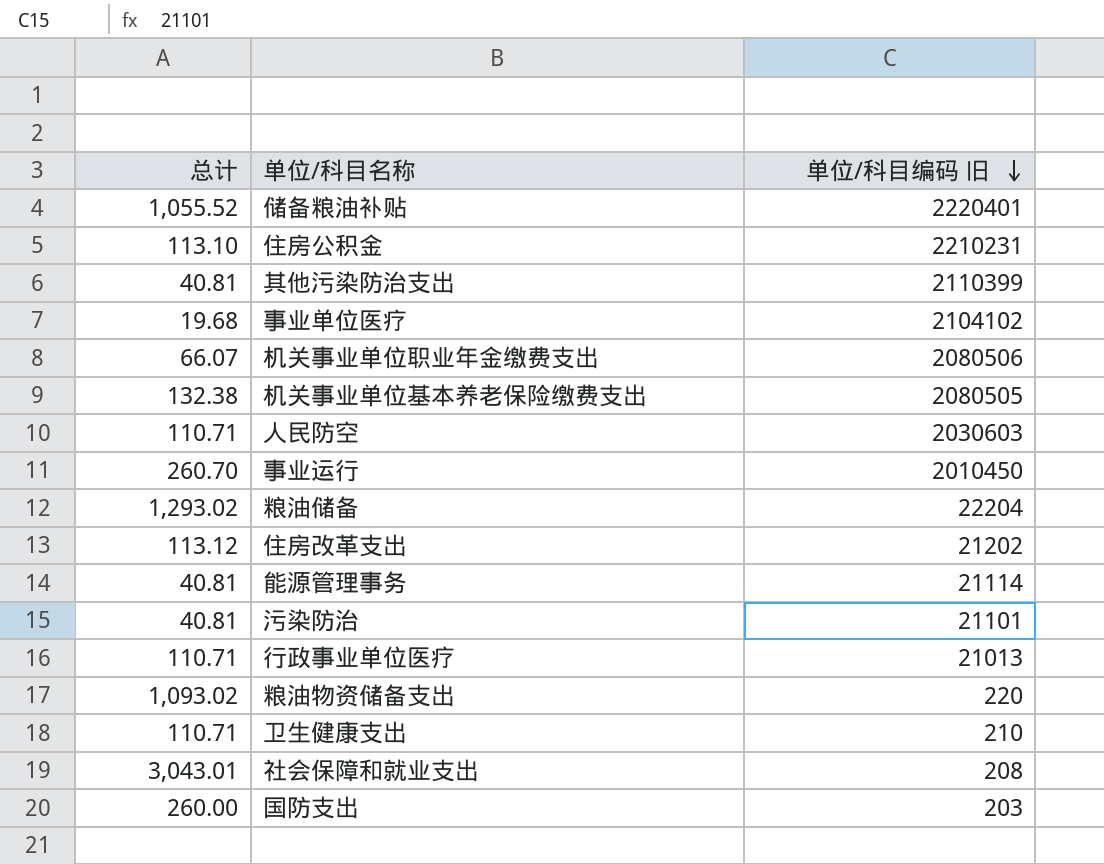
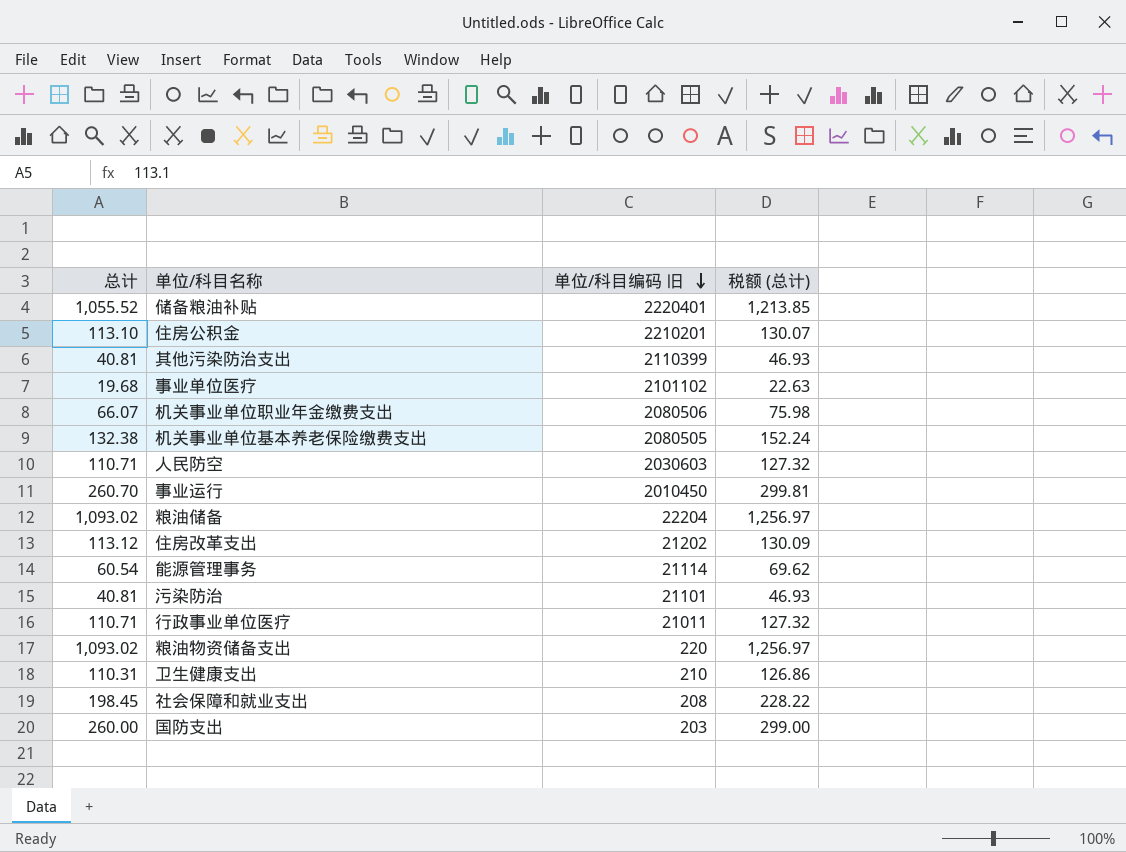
column 税额 (总计) | formula: none -> [总计] * 1.15
住房公积金 | 单位/科目编码 旧: 2210231 -> 2210201
事业单位医疗 | 单位/科目编码 旧: 2104102 -> 2101102
粮油储备 | 总计: 1,293.02 -> 1,093.02
能源管理事务 | 总计: 40.81 -> 60.54
行政事业单位医疗 | 单位/科目编码 旧: 21013 -> 21011
卫生健康支出 | 总计: 110.71 -> 110.31
社会保障和就业支出 | 总计: 3,043.01 -> 198.45

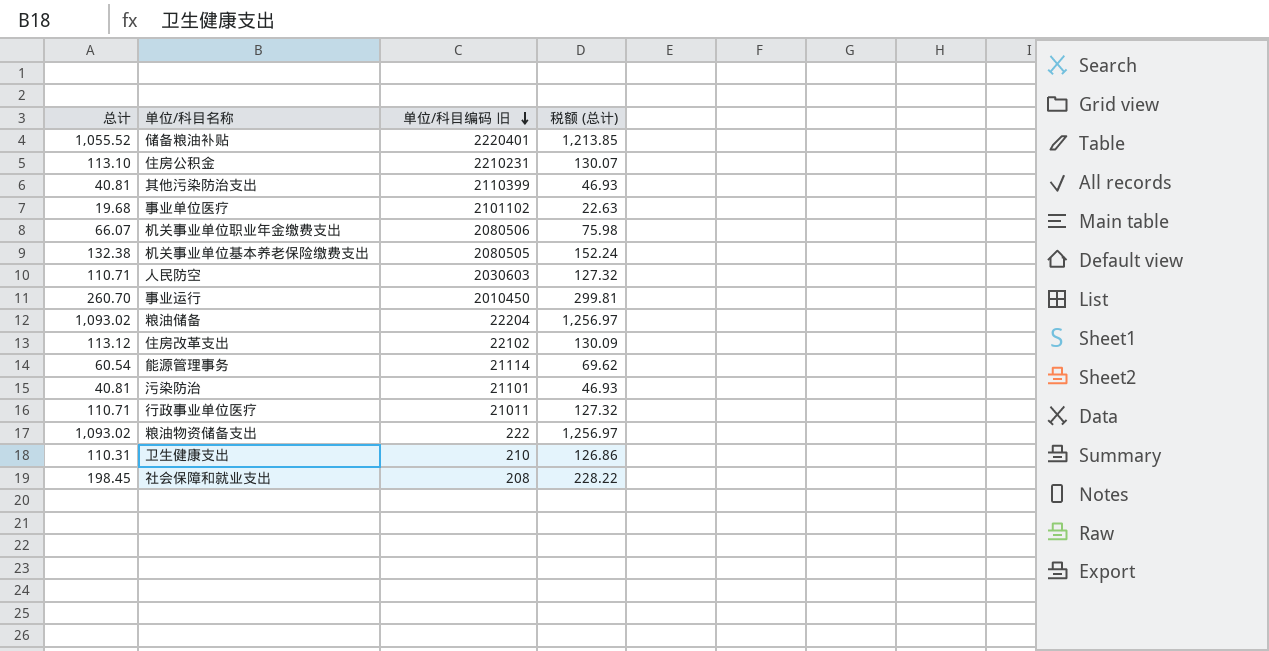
row 国防支出: 260.00 | 203 | 299.00 -> none
住房公积金 | 单位/科目编码 旧: 2210201 -> 2210231
住房改革支出 | 单位/科目编码 旧: 21202 -> 22102
粮油物资储备支出 | 单位/科目编码 旧: 220 -> 222

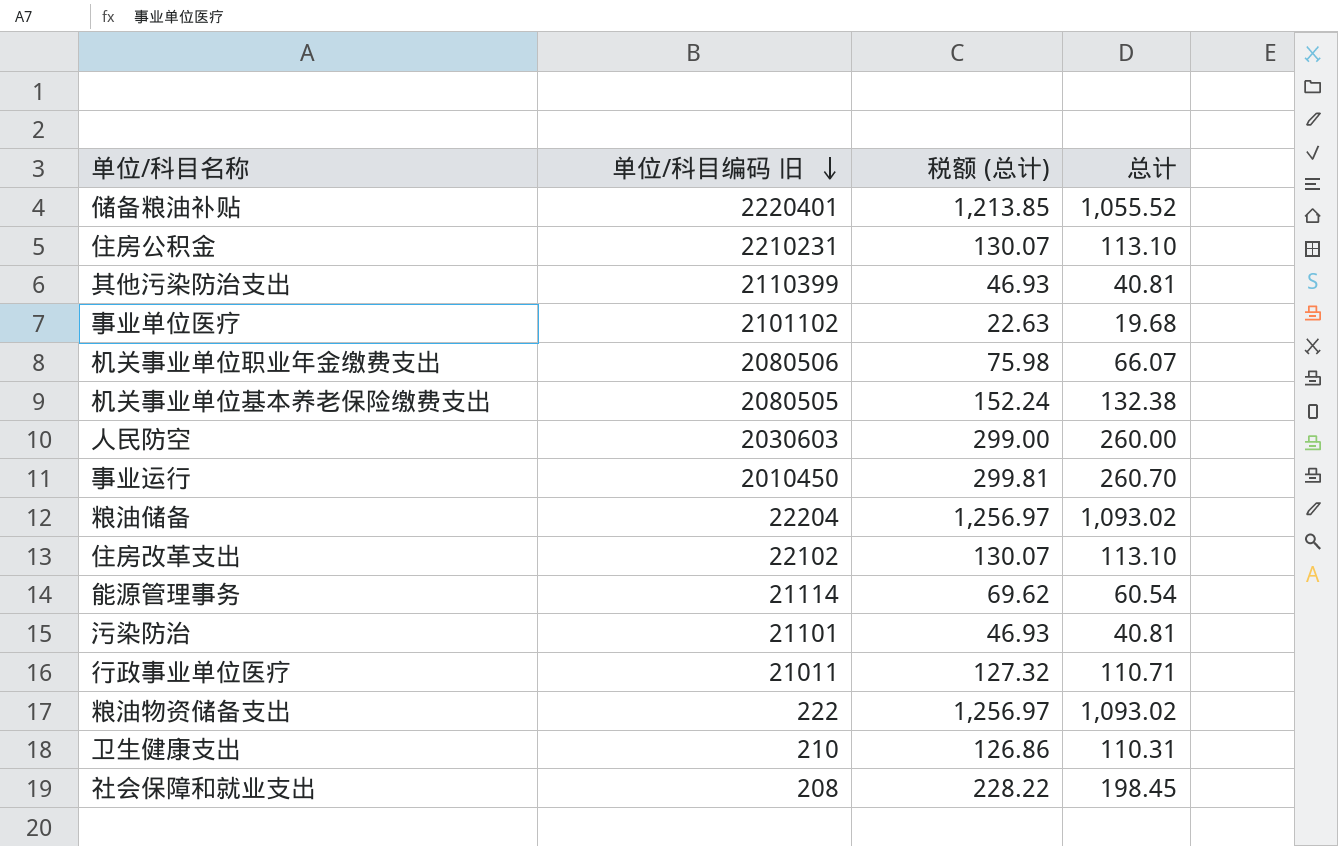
column 总计 | position: 1 -> 4
人民防空 | 税额 (总计): 127.32 -> 299.00
人民防空 | 总计: 110.71 -> 260.00
住房改革支出 | 税额 (总计): 130.09 -> 130.07
住房改革支出 | 总计: 113.12 -> 113.10

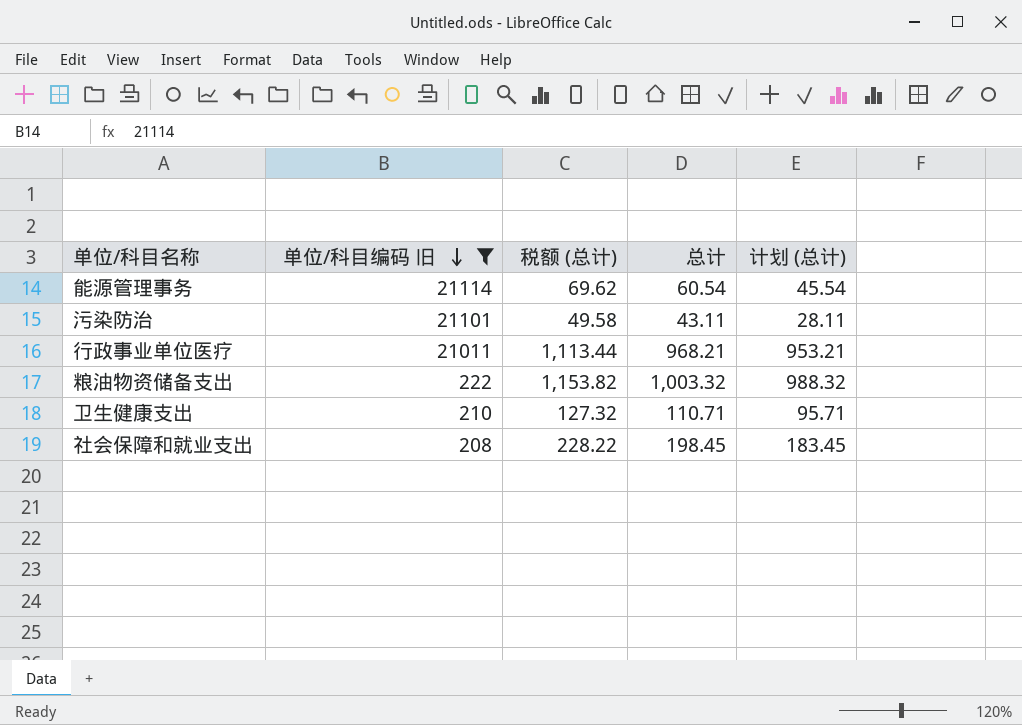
filter: none -> 单位/科目编码 旧 <= 21114
column 计划 (总计) | formula: none -> [总计] - 15
污染防治 | 税额 (总计): 46.93 -> 49.58
污染防治 | 总计: 40.81 -> 43.11
行政事业单位医疗 | 税额 (总计): 127.32 -> 1,113.44
行政事业单位医疗 | 总计: 110.71 -> 968.21
粮油物资储备支出 | 税额 (总计): 1,256.97 -> 1,153.82
粮油物资储备支出 | 总计: 1,093.02 -> 1,003.32
卫生健康支出 | 税额 (总计): 126.86 -> 127.32
卫生健康支出 | 总计: 110.31 -> 110.71

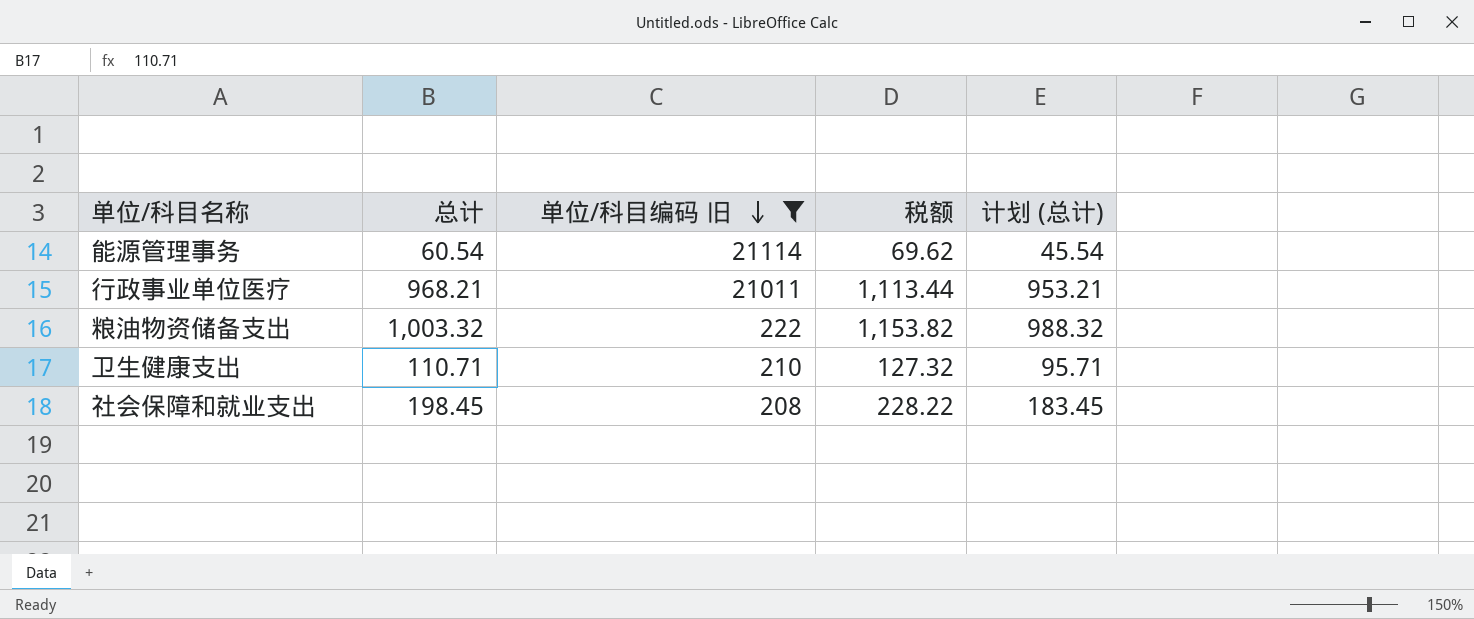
column 总计 | position: 4 -> 2
column name: 税额 (总计) -> 税额
row 污染防治: 21101 | 49.58 | 43.11 | 28.11 -> none

